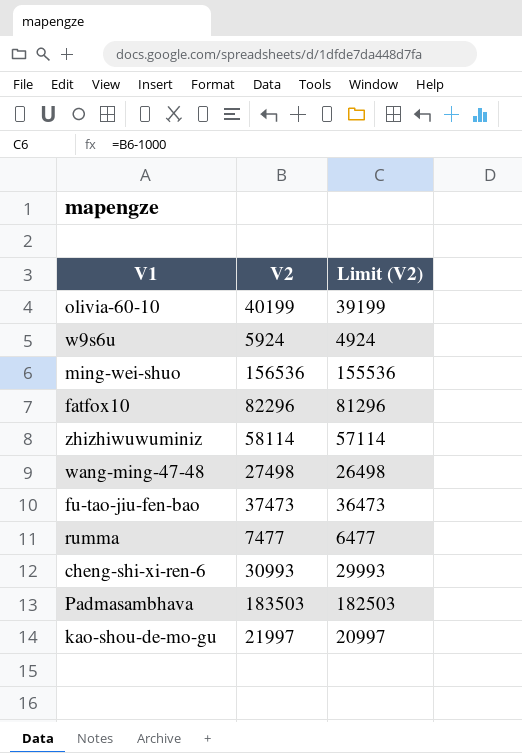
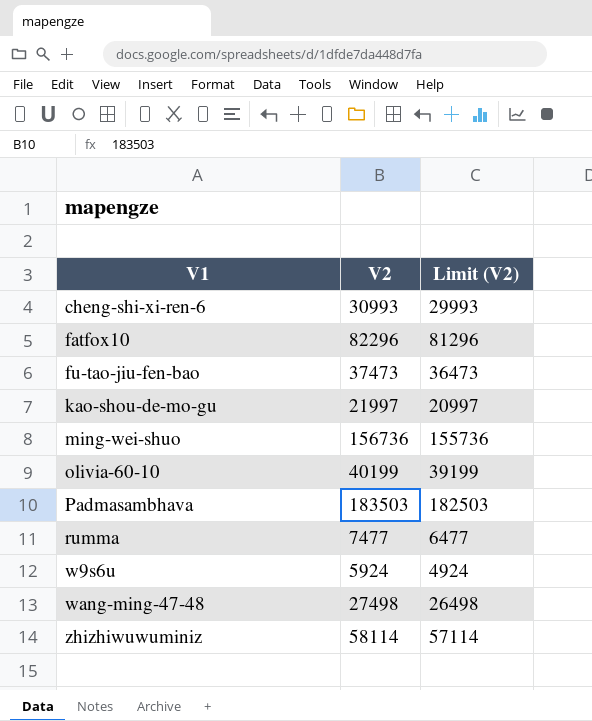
row order: none -> V1 ascending
ming-wei-shuo | V2: 156536 -> 156736
ming-wei-shuo | Limit (V2): 155536 -> 155736

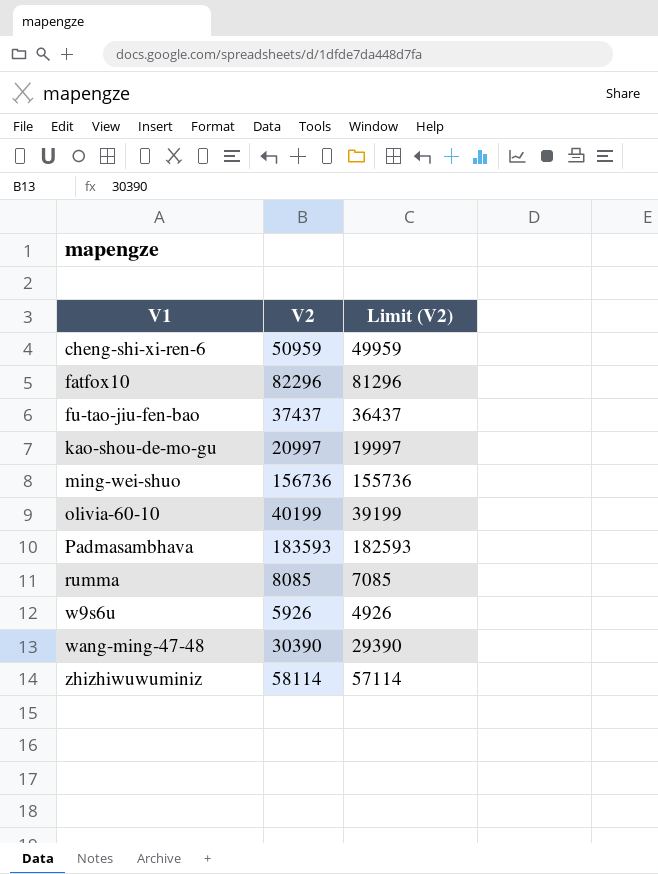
cheng-shi-xi-ren-6 | V2: 30993 -> 50959
cheng-shi-xi-ren-6 | Limit (V2): 29993 -> 49959
fu-tao-jiu-fen-bao | V2: 37473 -> 37437
fu-tao-jiu-fen-bao | Limit (V2): 36473 -> 36437
kao-shou-de-mo-gu | V2: 21997 -> 20997
kao-shou-de-mo-gu | Limit (V2): 20997 -> 19997
Padmasambhava | V2: 183503 -> 183593
Padmasambhava | Limit (V2): 182503 -> 182593
rumma | V2: 7477 -> 8085
rumma | Limit (V2): 6477 -> 7085
w9s6u | V2: 5924 -> 5926
w9s6u | Limit (V2): 4924 -> 4926
wang-ming-47-48 | V2: 27498 -> 30390
wang-ming-47-48 | Limit (V2): 26498 -> 29390

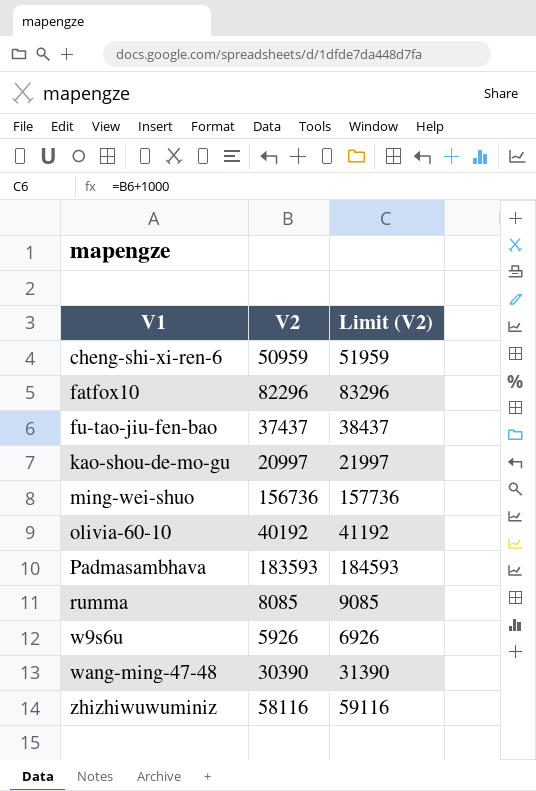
column Limit (V2) | formula: [V2] - 1000 -> [V2] + 1000
olivia-60-10 | V2: 40199 -> 40192
zhizhiwuwuminiz | V2: 58114 -> 58116

